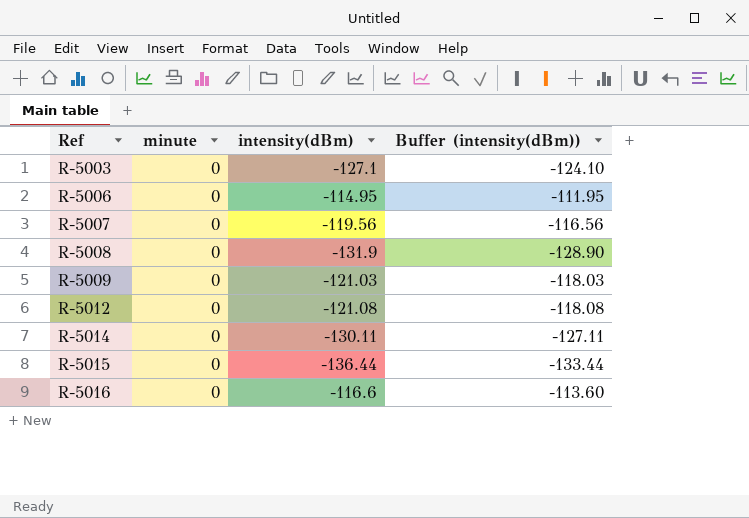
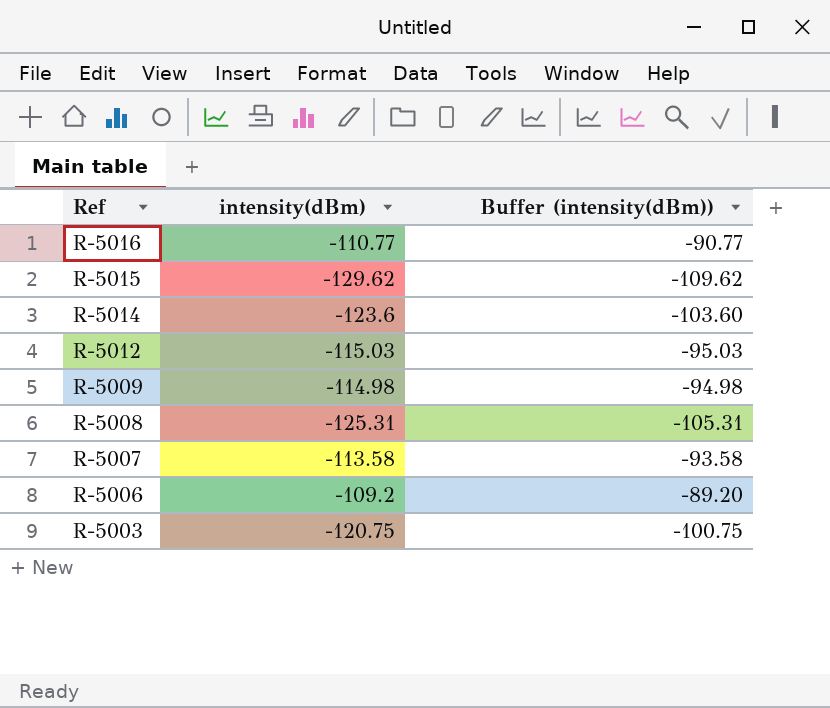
row order: Ref ascending -> Ref descending
column minute | position: 2 -> none
column Buffer (intensity(dBm)) | formula: [intensity(dBm)] + 3 -> [intensity(dBm)] + 20
R-5016 | intensity(dBm): -116.6 -> -110.77
R-5015 | intensity(dBm): -136.44 -> -129.62
R-5014 | intensity(dBm): -130.11 -> -123.6
R-5012 | intensity(dBm): -121.08 -> -115.03
R-5009 | intensity(dBm): -121.03 -> -114.98
R-5008 | intensity(dBm): -131.9 -> -125.31
R-5007 | intensity(dBm): -119.56 -> -113.58
R-5006 | intensity(dBm): -114.95 -> -109.2
R-5003 | intensity(dBm): -127.1 -> -120.75

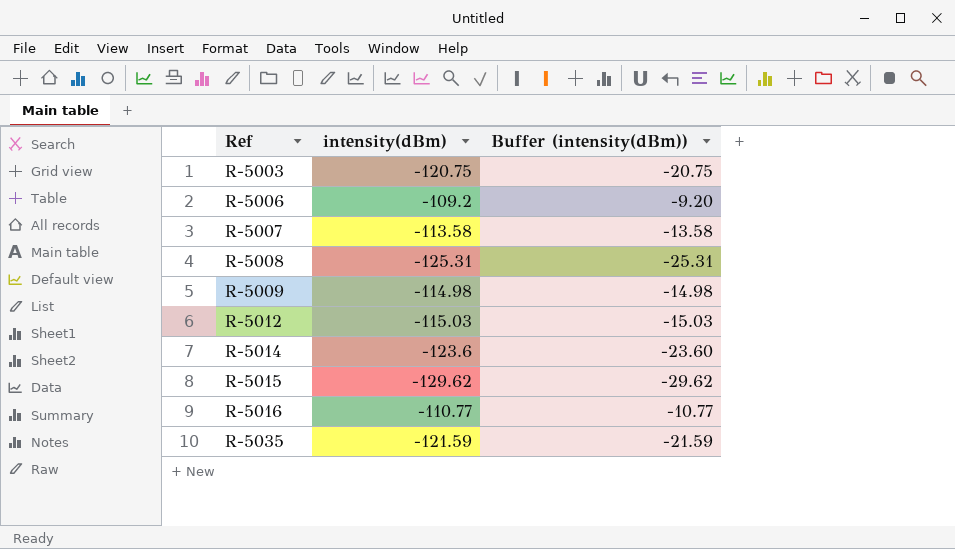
row order: Ref descending -> Ref ascending
column Buffer (intensity(dBm)) | formula: [intensity(dBm)] + 20 -> [intensity(dBm)] + 100
row R-5035: none -> -121.59 | -21.59

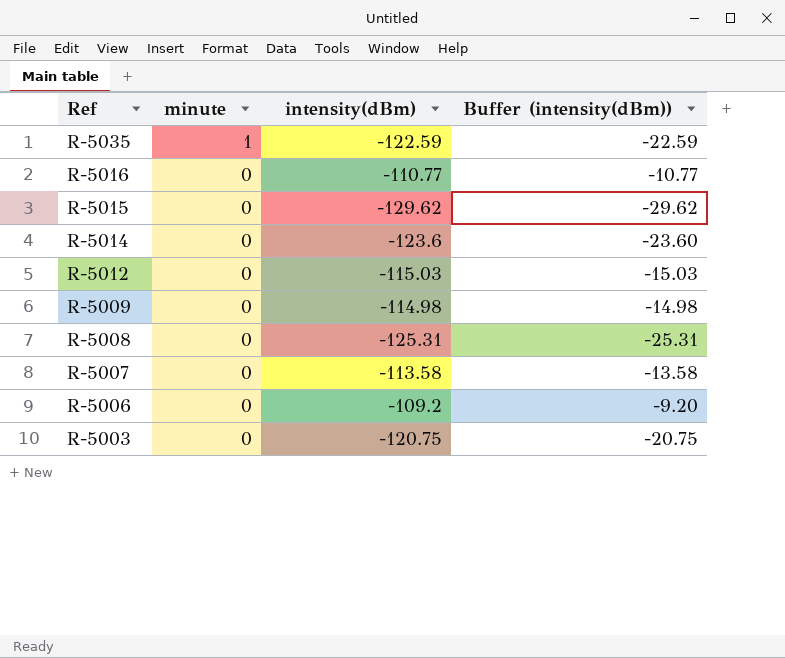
row order: Ref ascending -> Ref descending
column minute | position: none -> 2
R-5035 | intensity(dBm): -121.59 -> -122.59
R-5035 | Buffer (intensity(dBm)): -21.59 -> -22.59

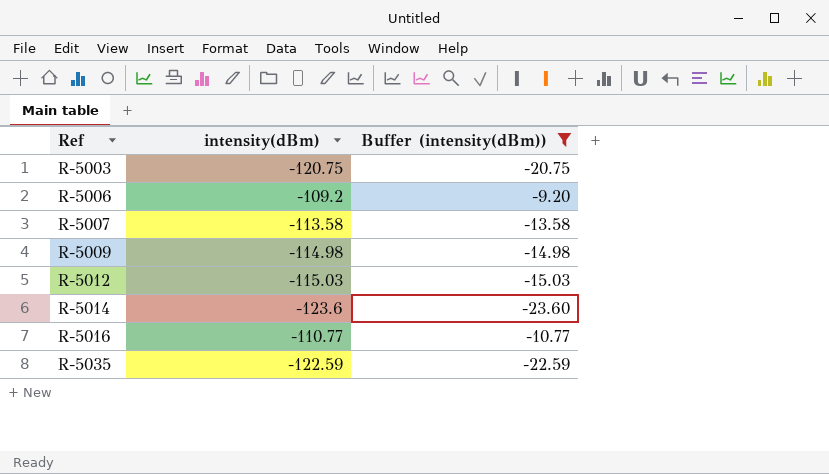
filter: none -> Buffer (intensity(dBm)) >= -23.60
row order: Ref descending -> Ref ascending
column minute | position: 2 -> none

